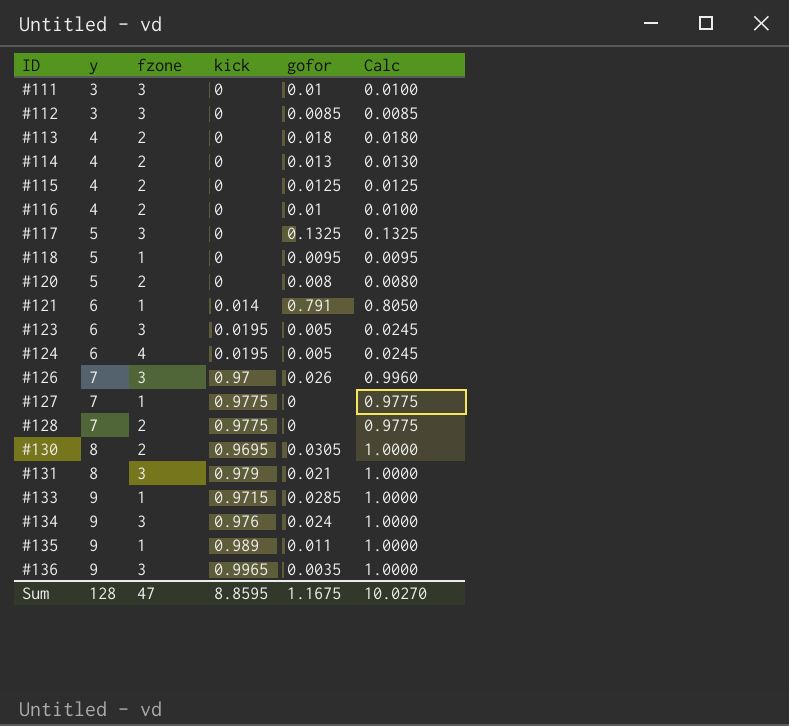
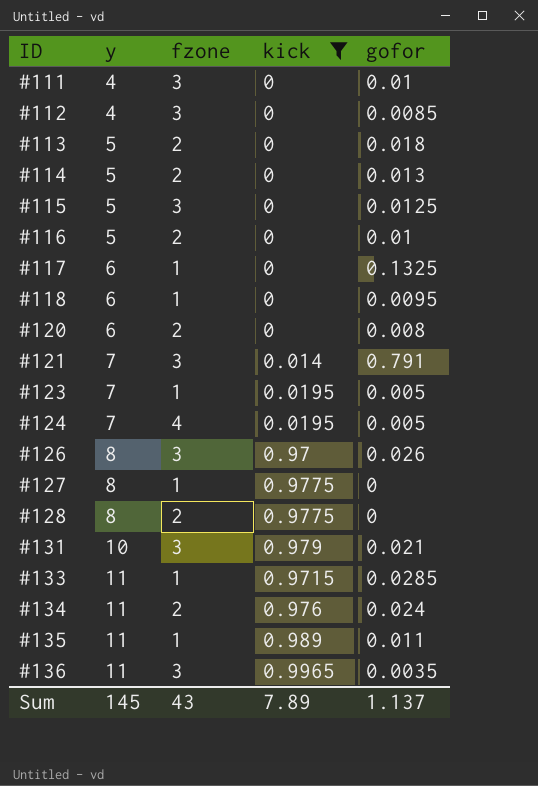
filter: none -> kick != 0.9695
column Calc | formula: [kick] + [gofor] -> none
#111 | y: 3 -> 4
#112 | y: 3 -> 4
#113 | y: 4 -> 5
#114 | y: 4 -> 5
#115 | y: 4 -> 5
#115 | fzone: 2 -> 3
#116 | y: 4 -> 5
#117 | y: 5 -> 6
#117 | fzone: 3 -> 1
#118 | y: 5 -> 6
#120 | y: 5 -> 6
#121 | y: 6 -> 7
#121 | fzone: 1 -> 3
#123 | y: 6 -> 7
#123 | fzone: 3 -> 1
#124 | y: 6 -> 7
#126 | y: 7 -> 8
#127 | y: 7 -> 8
#128 | y: 7 -> 8
#131 | y: 8 -> 10
#133 | y: 9 -> 11
#134 | y: 9 -> 11
#134 | fzone: 3 -> 2
#135 | y: 9 -> 11
#136 | y: 9 -> 11
Sum | y: 128 -> 145
Sum | fzone: 47 -> 43
Sum | kick: 8.8595 -> 7.89
Sum | gofor: 1.1675 -> 1.137

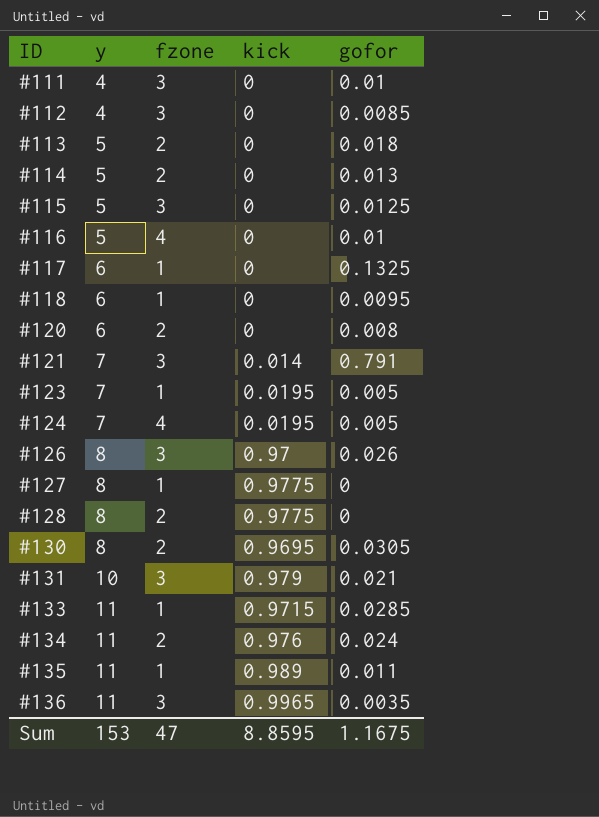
filter: kick != 0.9695 -> none
#116 | fzone: 2 -> 4
Sum | y: 145 -> 153
Sum | fzone: 43 -> 47
Sum | kick: 7.89 -> 8.8595
Sum | gofor: 1.137 -> 1.1675

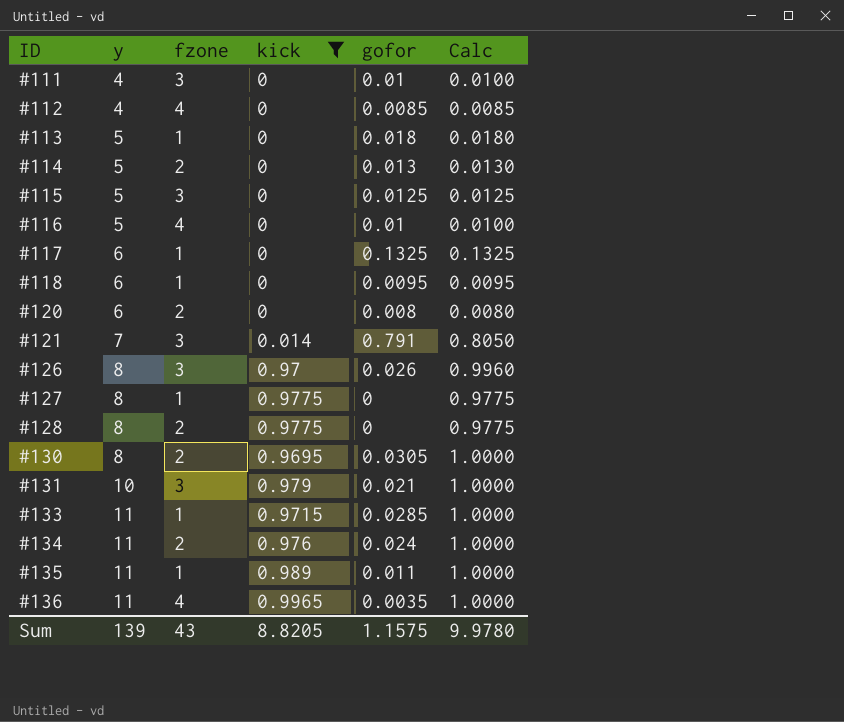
filter: none -> kick != 0.0195
column Calc | formula: none -> [kick] + [gofor]
#112 | fzone: 3 -> 4
#113 | fzone: 2 -> 1
#136 | fzone: 3 -> 4
Sum | y: 153 -> 139
Sum | fzone: 47 -> 43
Sum | kick: 8.8595 -> 8.8205
Sum | gofor: 1.1675 -> 1.1575

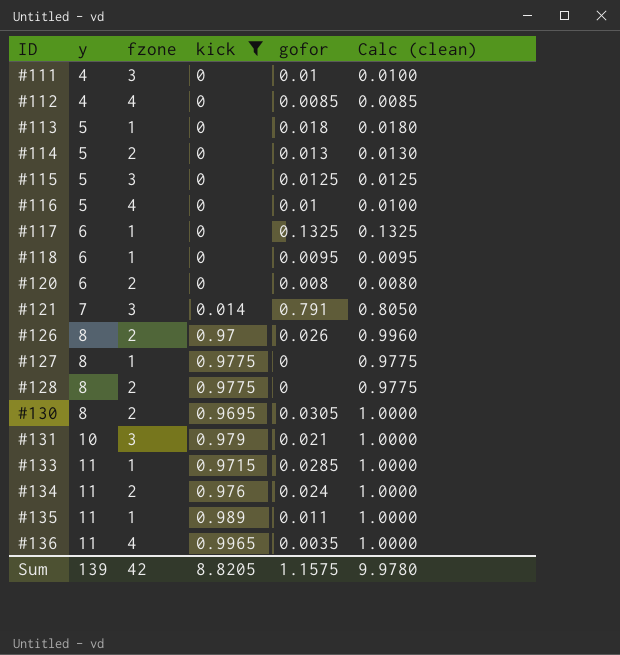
column name: Calc -> Calc (clean)
#126 | fzone: 3 -> 2
Sum | fzone: 43 -> 42

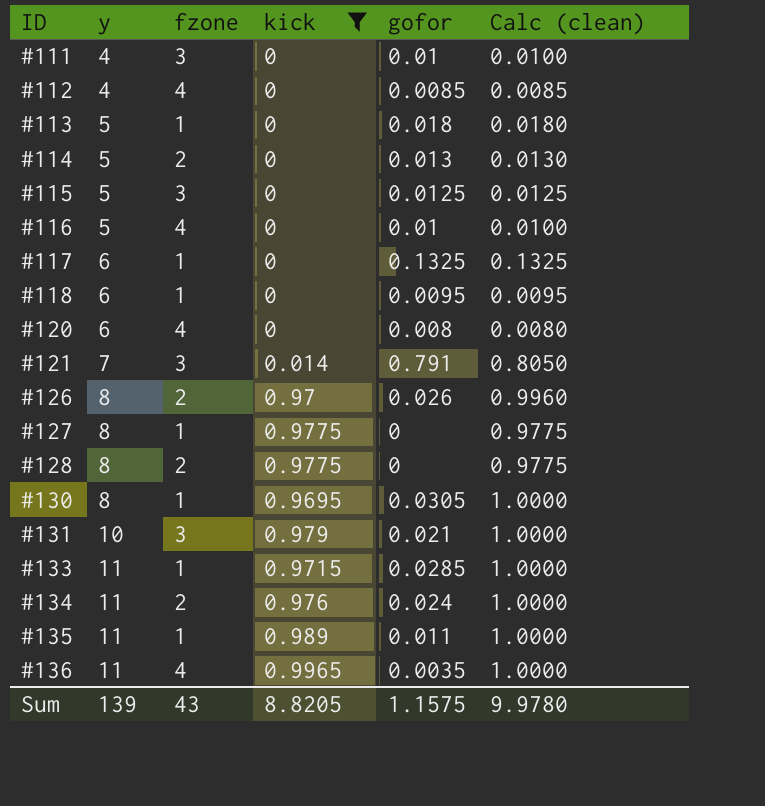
#120 | fzone: 2 -> 4
#130 | fzone: 2 -> 1
Sum | fzone: 42 -> 43

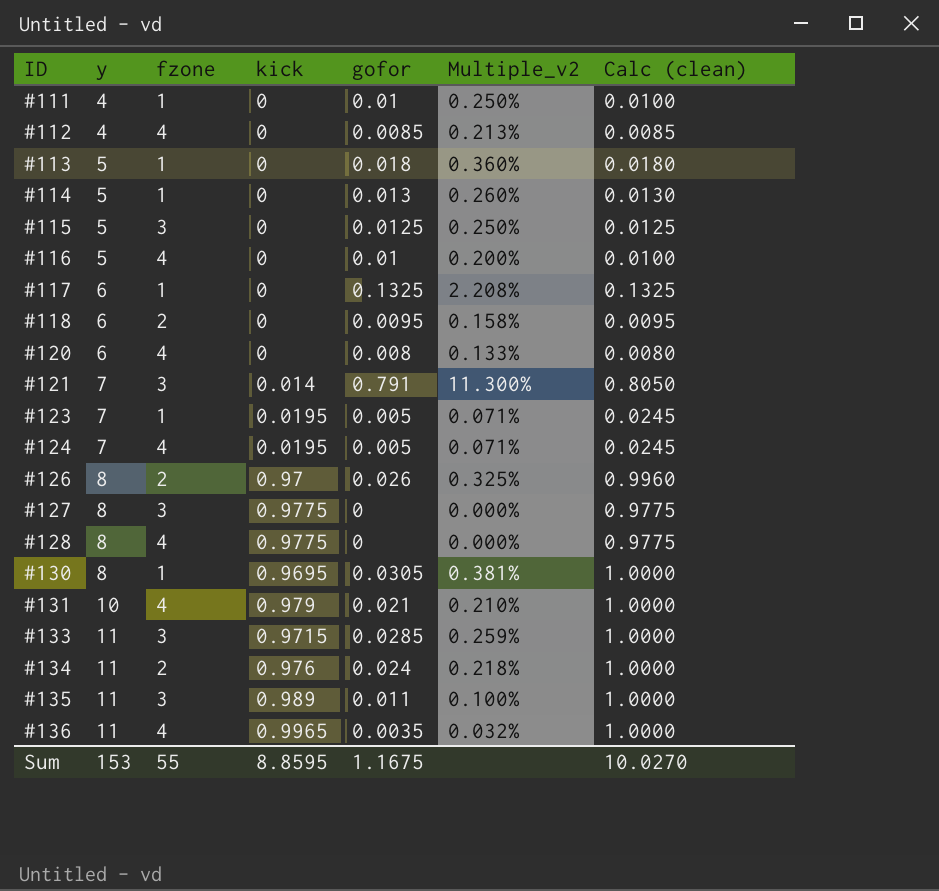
filter: kick != 0.0195 -> none
column Multiple_v2 | formula: none -> [gofor] / [y]
#111 | fzone: 3 -> 1
#114 | fzone: 2 -> 1
#118 | fzone: 1 -> 2
#127 | fzone: 1 -> 3
#128 | fzone: 2 -> 4
#131 | fzone: 3 -> 4
#133 | fzone: 1 -> 3
#135 | fzone: 1 -> 3
Sum | y: 139 -> 153
Sum | fzone: 43 -> 55
Sum | kick: 8.8205 -> 8.8595
Sum | gofor: 1.1575 -> 1.1675
Sum | Calc (clean): 9.9780 -> 10.0270

